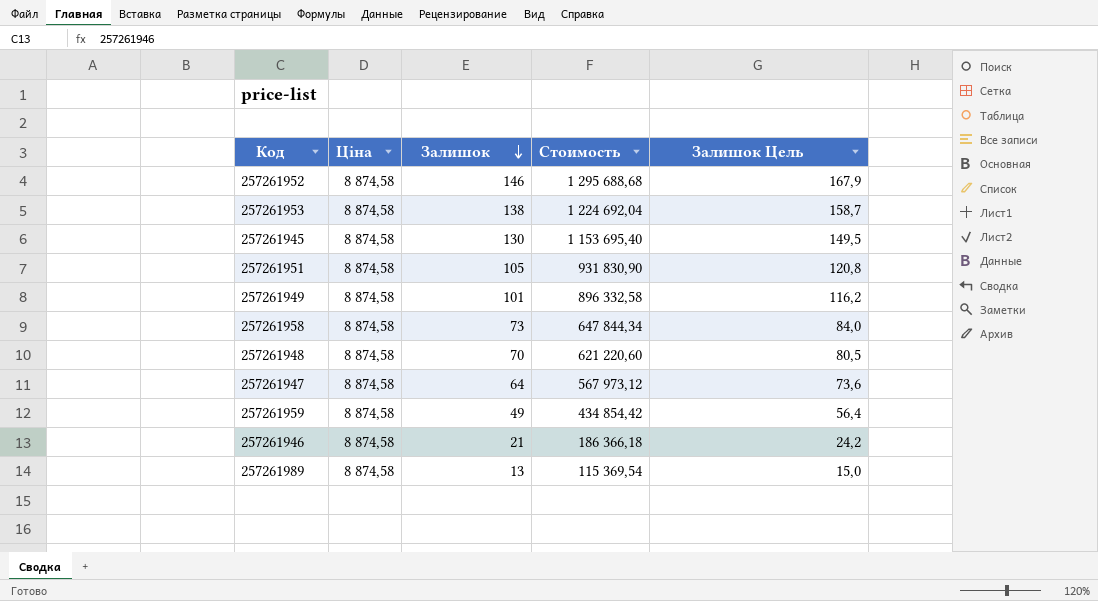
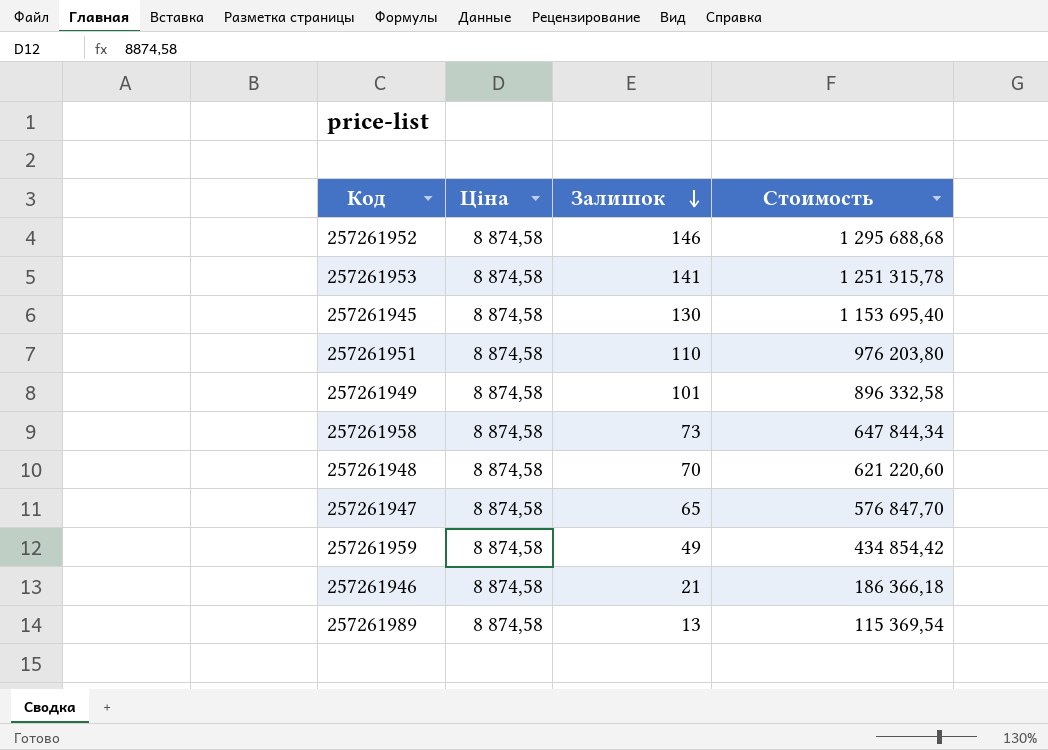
column Залишок Цель | formula: [Залишок] * 1,15 -> none
257261953 | Залишок: 138 -> 141
257261953 | Стоимость: 1 224 692,04 -> 1 251 315,78
257261951 | Залишок: 105 -> 110
257261951 | Стоимость: 931 830,90 -> 976 203,80
257261947 | Залишок: 64 -> 65
257261947 | Стоимость: 567 973,12 -> 576 847,70

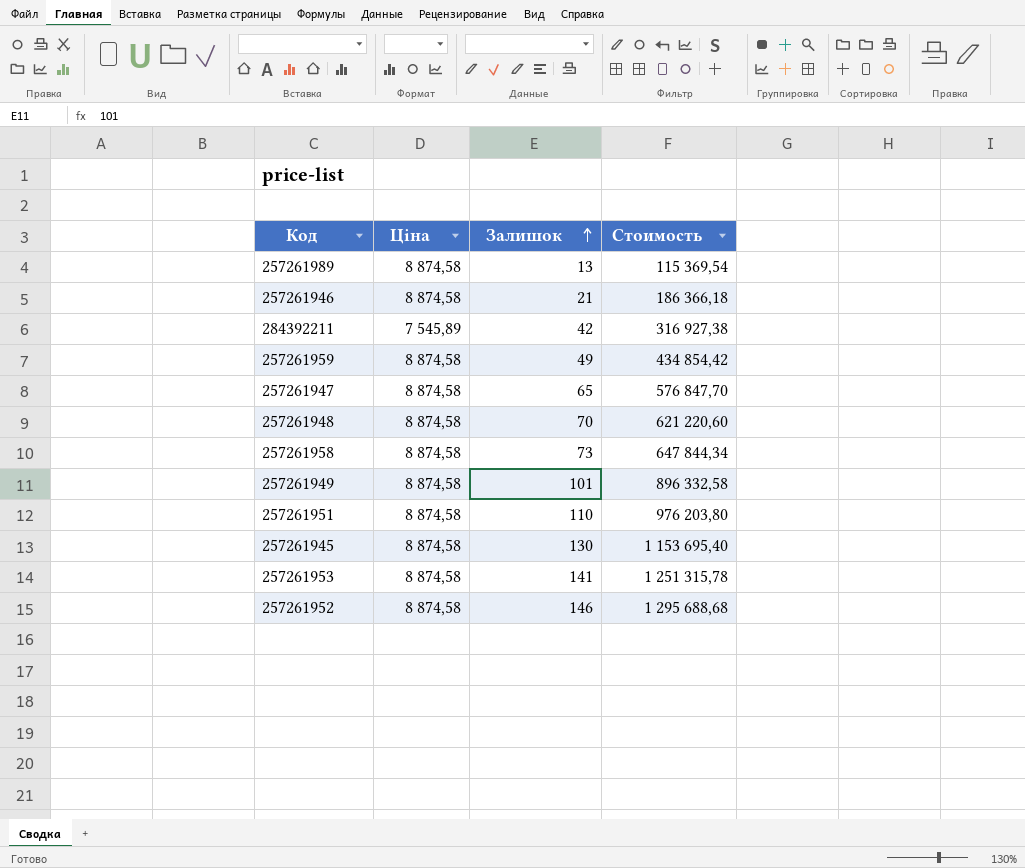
row order: Залишок descending -> Залишок ascending
row 284392211: none -> 7 545,89 | 42 | 316 927,38

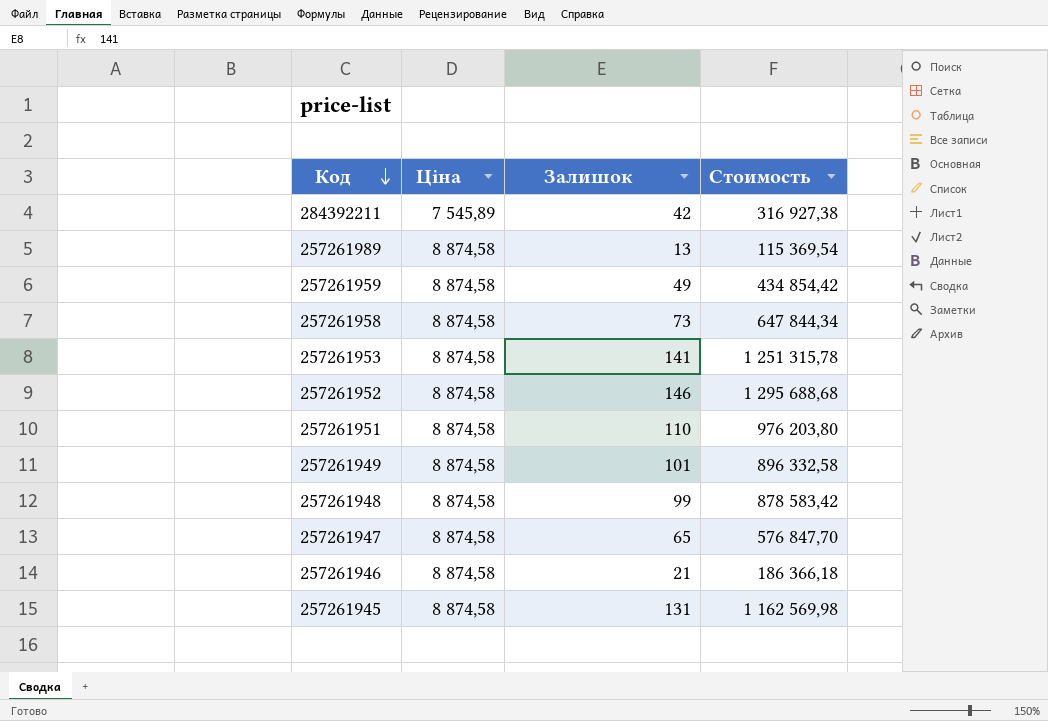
row order: Залишок ascending -> Код descending
257261948 | Залишок: 70 -> 99
257261948 | Стоимость: 621 220,60 -> 878 583,42
257261945 | Залишок: 130 -> 131
257261945 | Стоимость: 1 153 695,40 -> 1 162 569,98

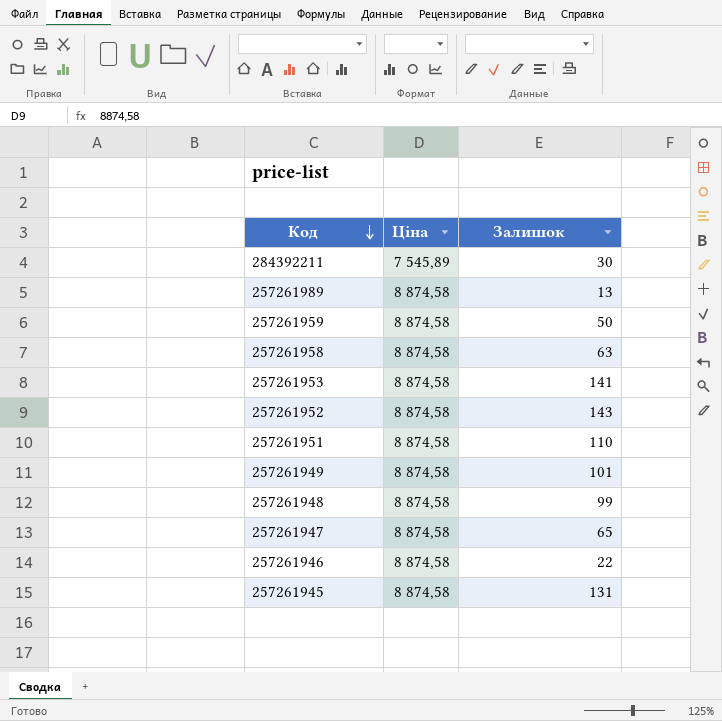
column Стоимость | formula: [Ціна] * [Залишок] -> none
284392211 | Залишок: 42 -> 30
257261959 | Залишок: 49 -> 50
257261958 | Залишок: 73 -> 63
257261952 | Залишок: 146 -> 143
257261946 | Залишок: 21 -> 22

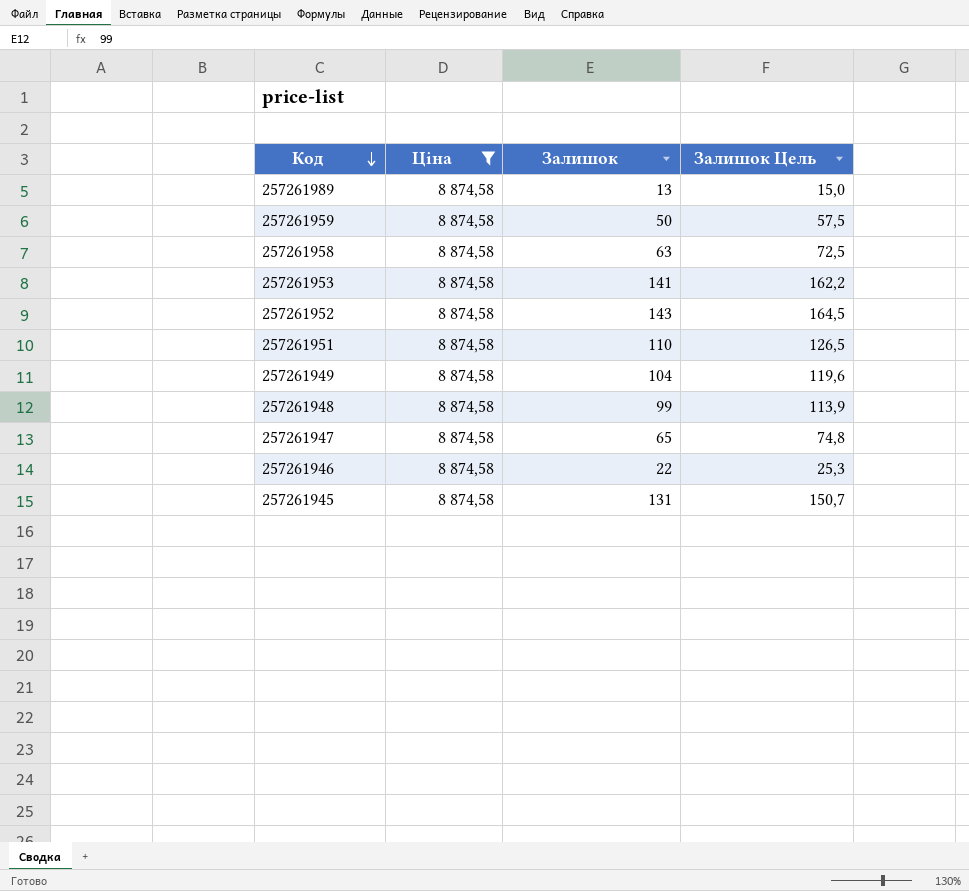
filter: none -> Ціна = 8 874,58
column Залишок Цель | formula: none -> [Залишок] * 1,15
257261949 | Залишок: 101 -> 104

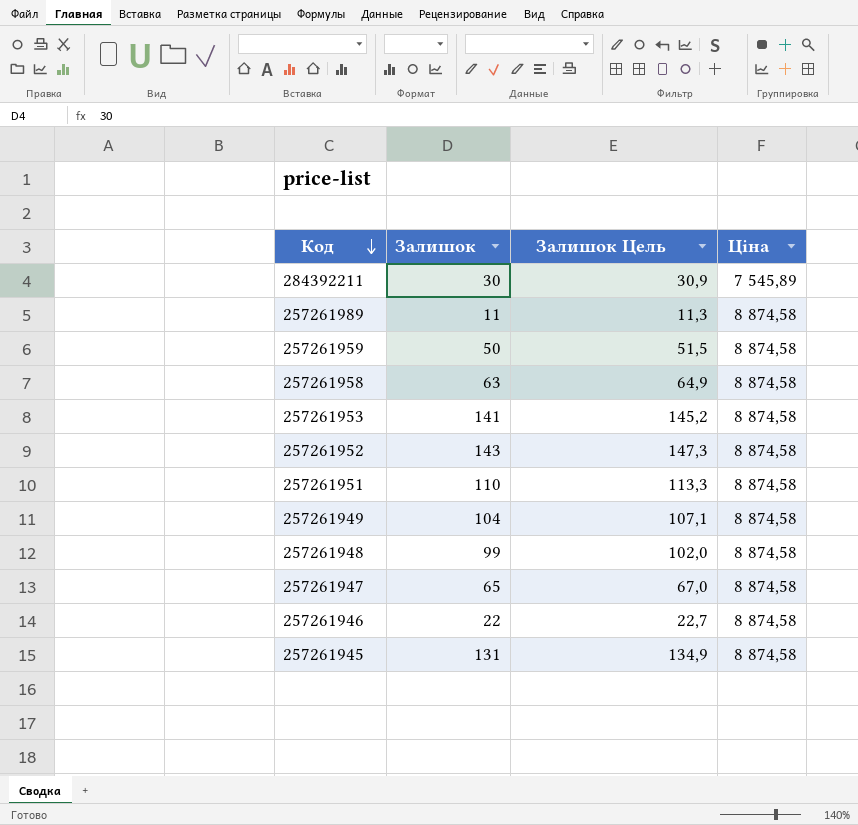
filter: Ціна = 8 874,58 -> none
column Залишок Цель | formula: [Залишок] * 1,15 -> [Залишок] * 1,03
column Ціна | position: 2 -> 4
257261989 | Залишок: 13 -> 11

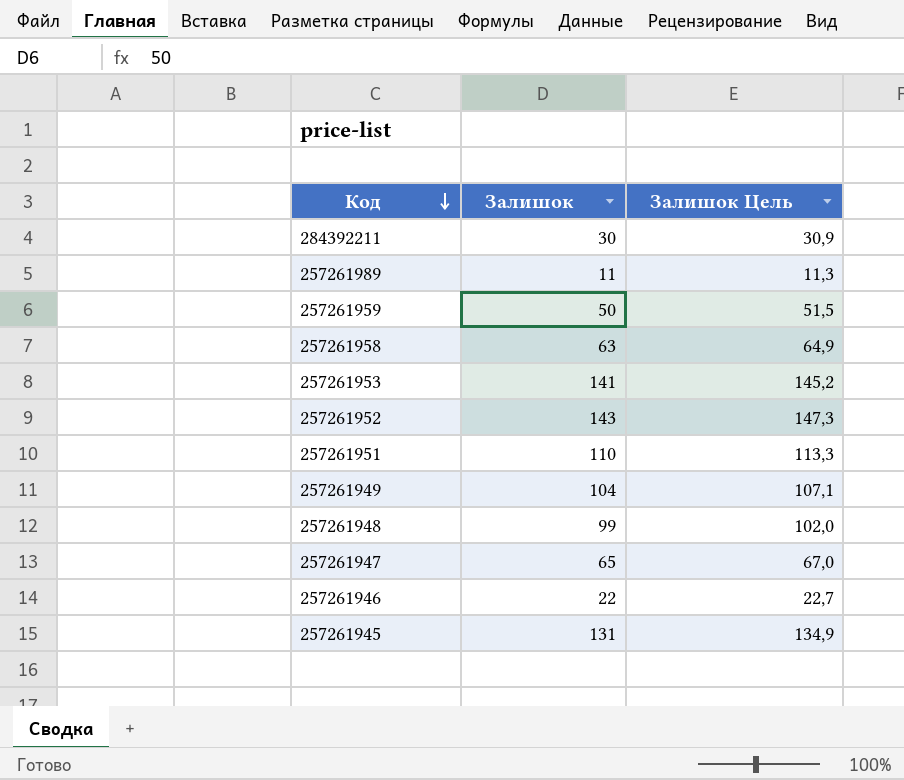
column Ціна | position: 4 -> none

